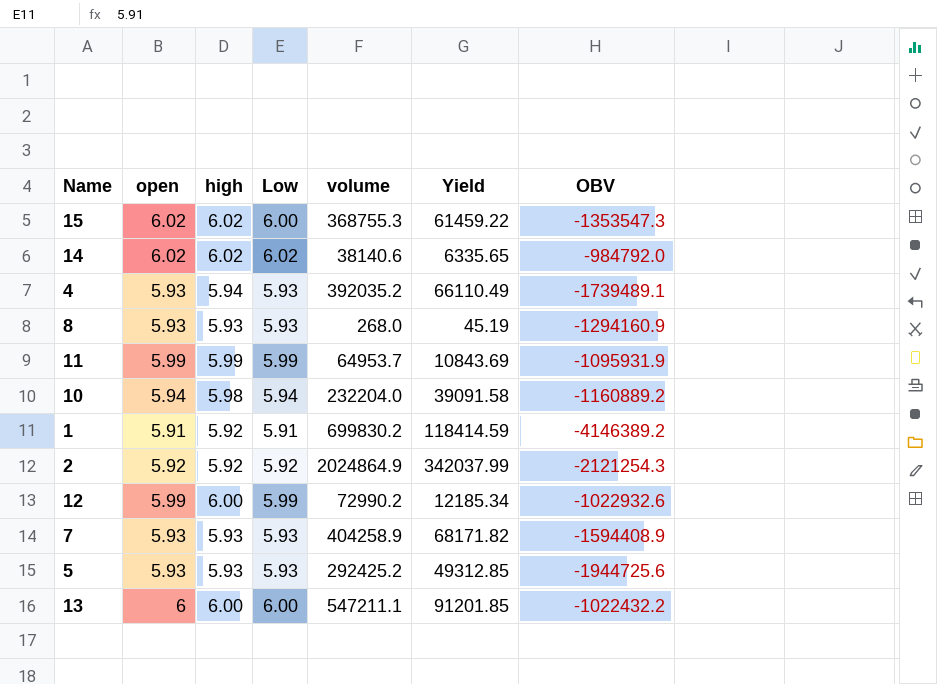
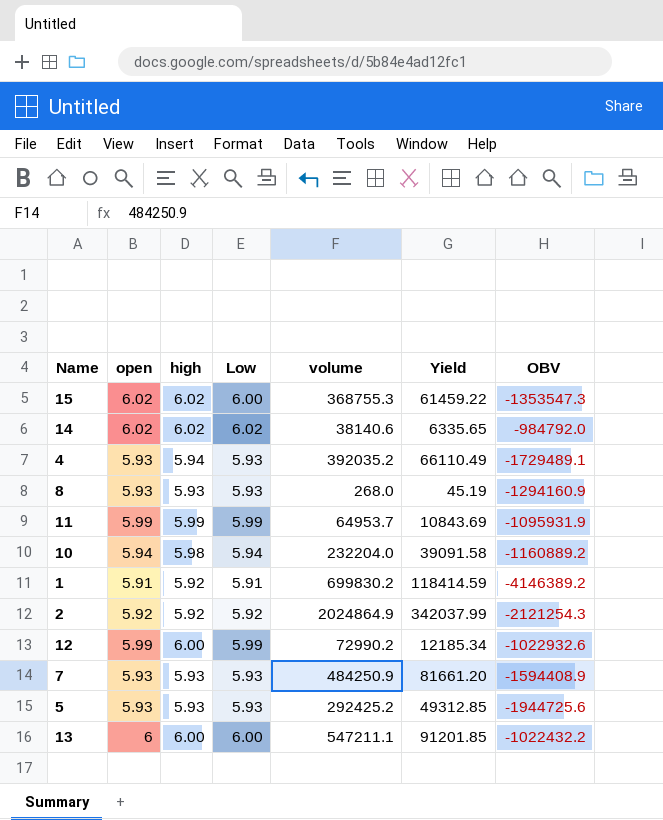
4 | OBV: -1739489.1 -> -1729489.1
7 | volume: 404258.9 -> 484250.9
7 | Yield: 68171.82 -> 81661.20

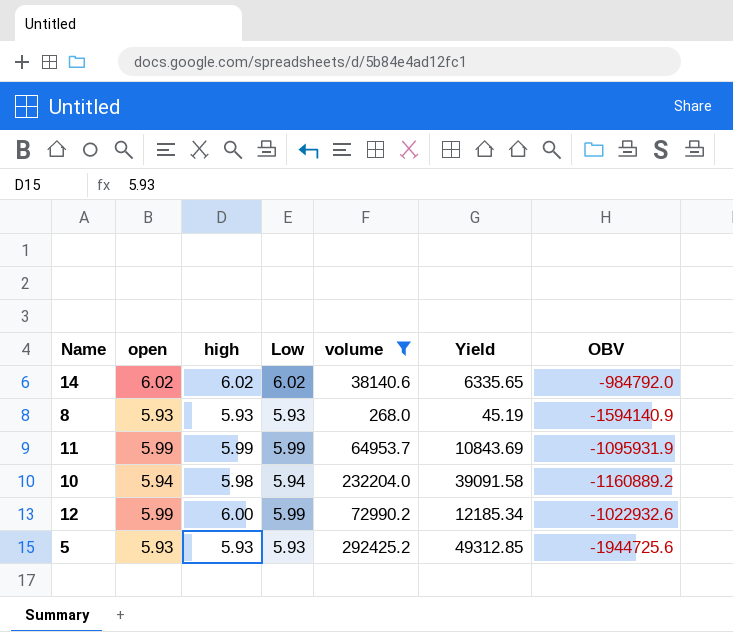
filter: none -> volume <= 292425.2
8 | OBV: -1294160.9 -> -1594140.9

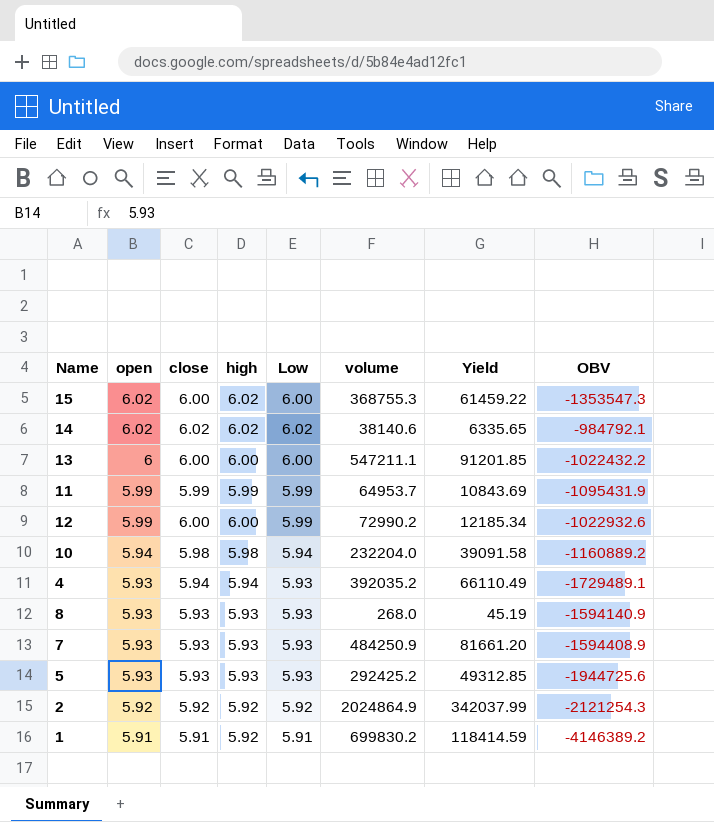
filter: volume <= 292425.2 -> none
row order: none -> open descending
column close | position: none -> 3
14 | OBV: -984792.0 -> -984792.1
11 | OBV: -1095931.9 -> -1095431.9

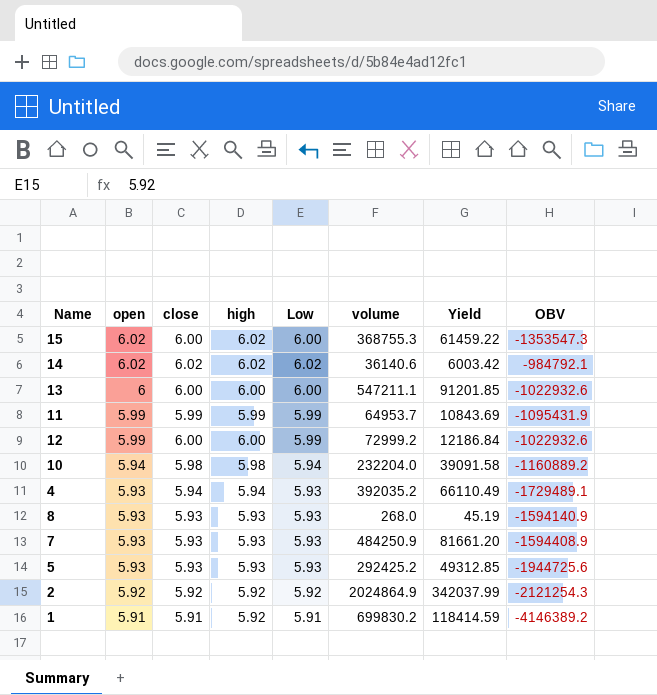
14 | volume: 38140.6 -> 36140.6
14 | Yield: 6335.65 -> 6003.42
13 | OBV: -1022432.2 -> -1022932.6
12 | volume: 72990.2 -> 72999.2
12 | Yield: 12185.34 -> 12186.84

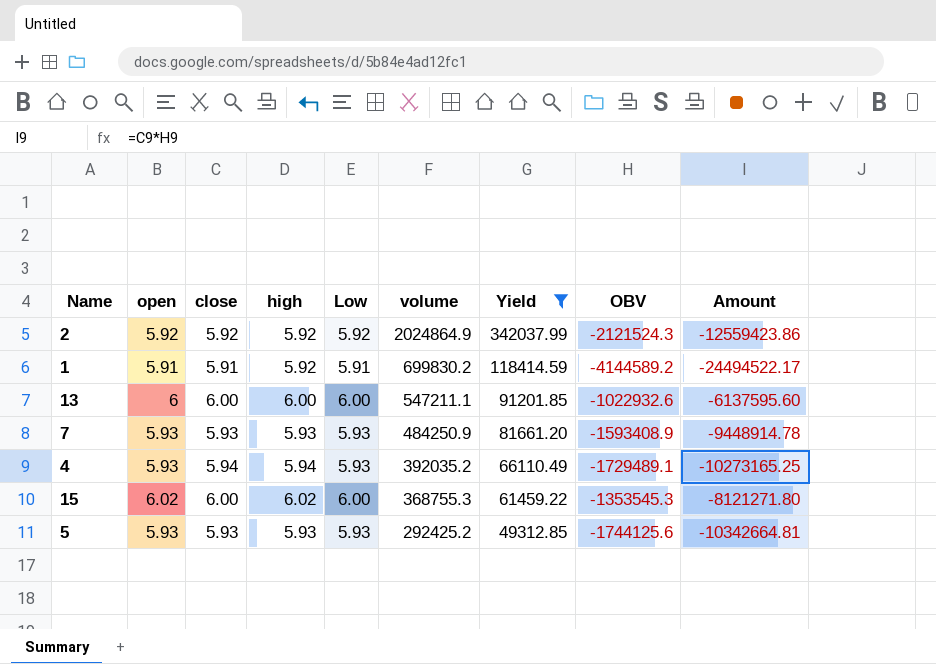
filter: none -> Yield >= 49312.85
row order: open descending -> volume descending
column Amount | formula: none -> [close] * [OBV]
2 | OBV: -2121254.3 -> -2121524.3
1 | OBV: -4146389.2 -> -4144589.2
7 | OBV: -1594408.9 -> -1593408.9
15 | OBV: -1353547.3 -> -1353545.3
5 | OBV: -1944725.6 -> -1744125.6

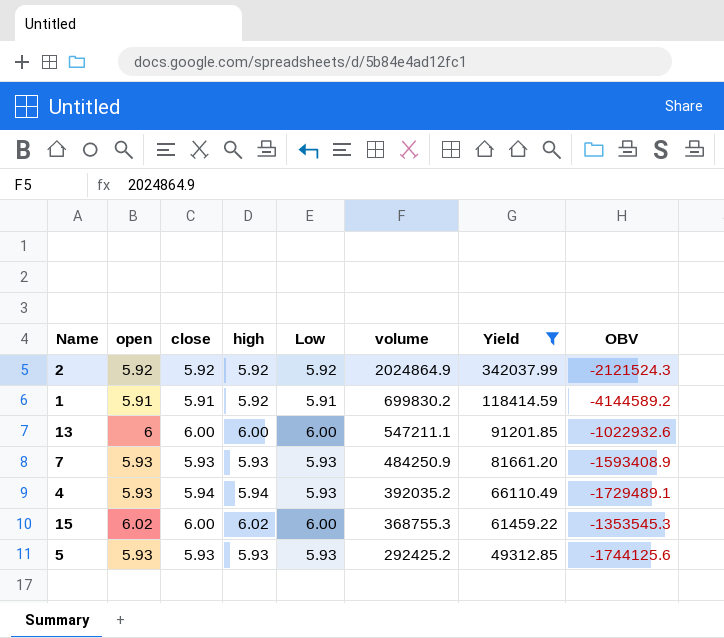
column Amount | formula: [close] * [OBV] -> none

